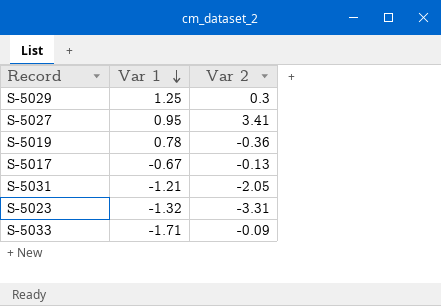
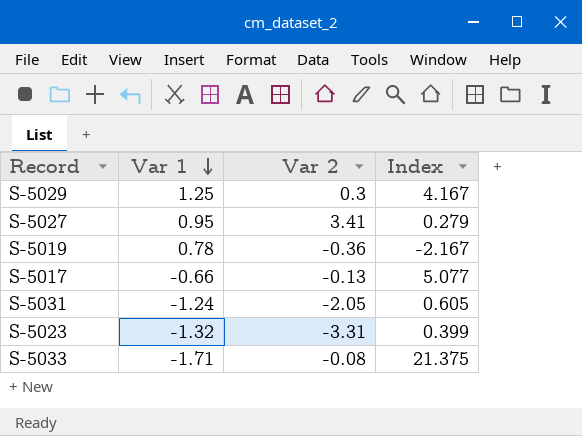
column Index | formula: none -> [Var 1] / [Var 2]
S-5017 | Var 1: -0.67 -> -0.66
S-5031 | Var 1: -1.21 -> -1.24
S-5033 | Var 2: -0.09 -> -0.08

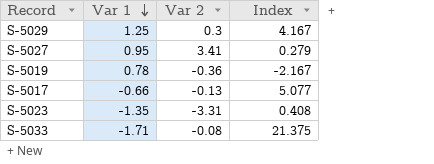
row S-5031: -1.24 | -2.05 | 0.605 -> none
S-5023 | Var 1: -1.32 -> -1.35
S-5023 | Index: 0.399 -> 0.408

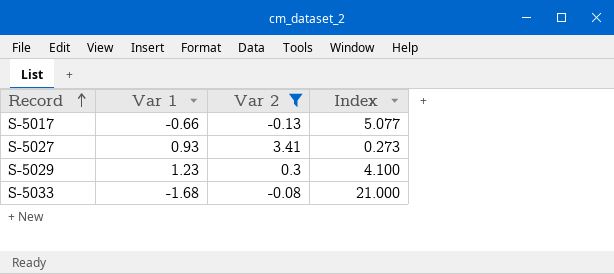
filter: none -> Var 2 >= -0.13
row order: Var 1 descending -> Record ascending
S-5027 | Var 1: 0.95 -> 0.93
S-5027 | Index: 0.279 -> 0.273
S-5029 | Var 1: 1.25 -> 1.23
S-5029 | Index: 4.167 -> 4.100
S-5033 | Var 1: -1.71 -> -1.68
S-5033 | Index: 21.375 -> 21.000

